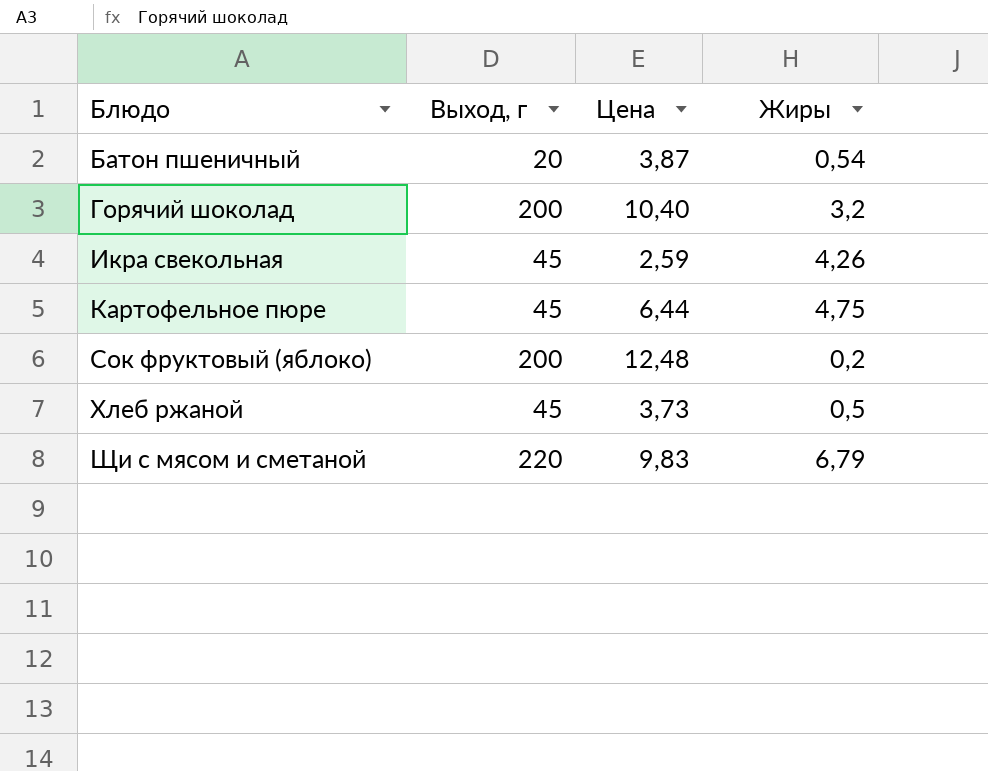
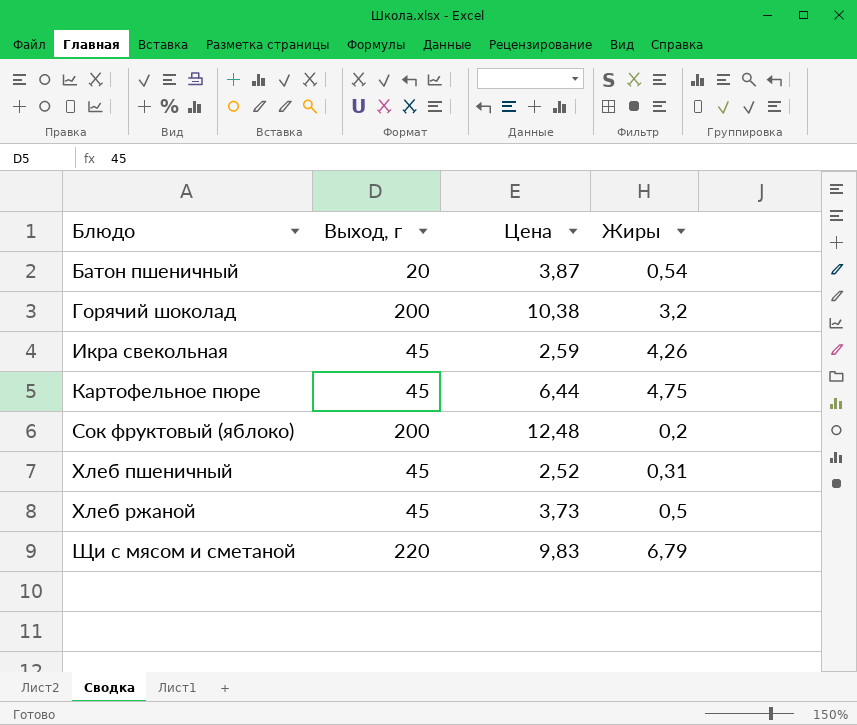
Горячий шоколад | Цена: 10,40 -> 10,38
row Хлеб пшеничный: none -> 45 | 2,52 | 0,31

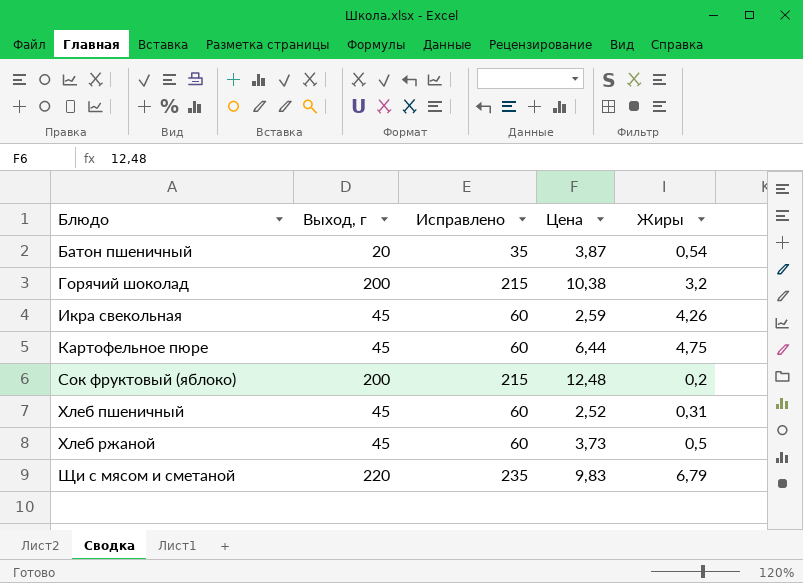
column Исправлено | formula: none -> [Выход, г] + 15

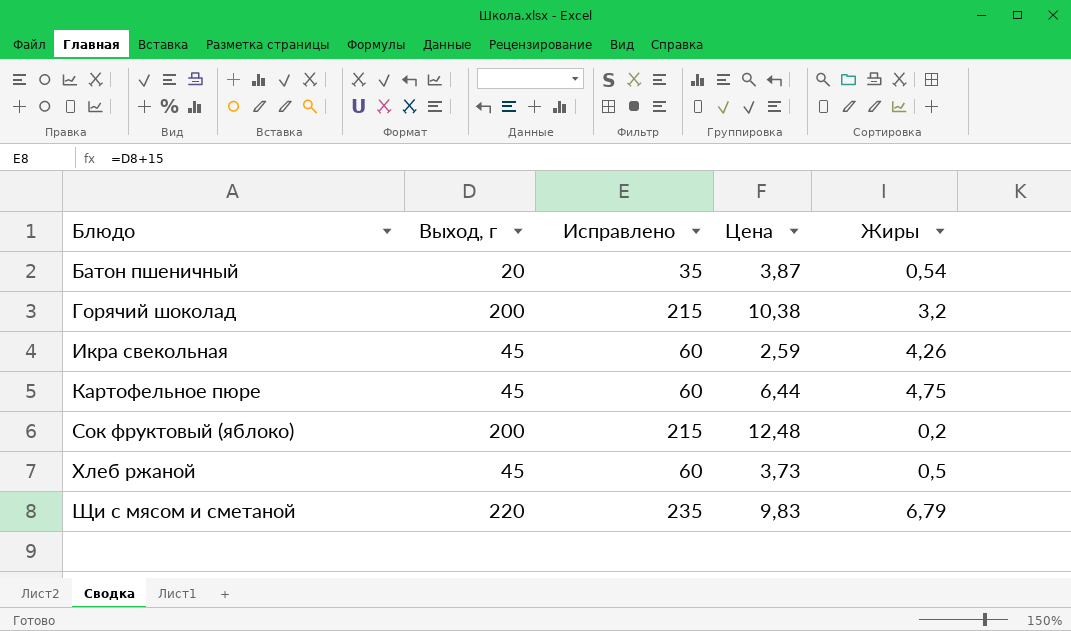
row Хлеб пшеничный: 45 | 60 | 2,52 | 0,31 -> none

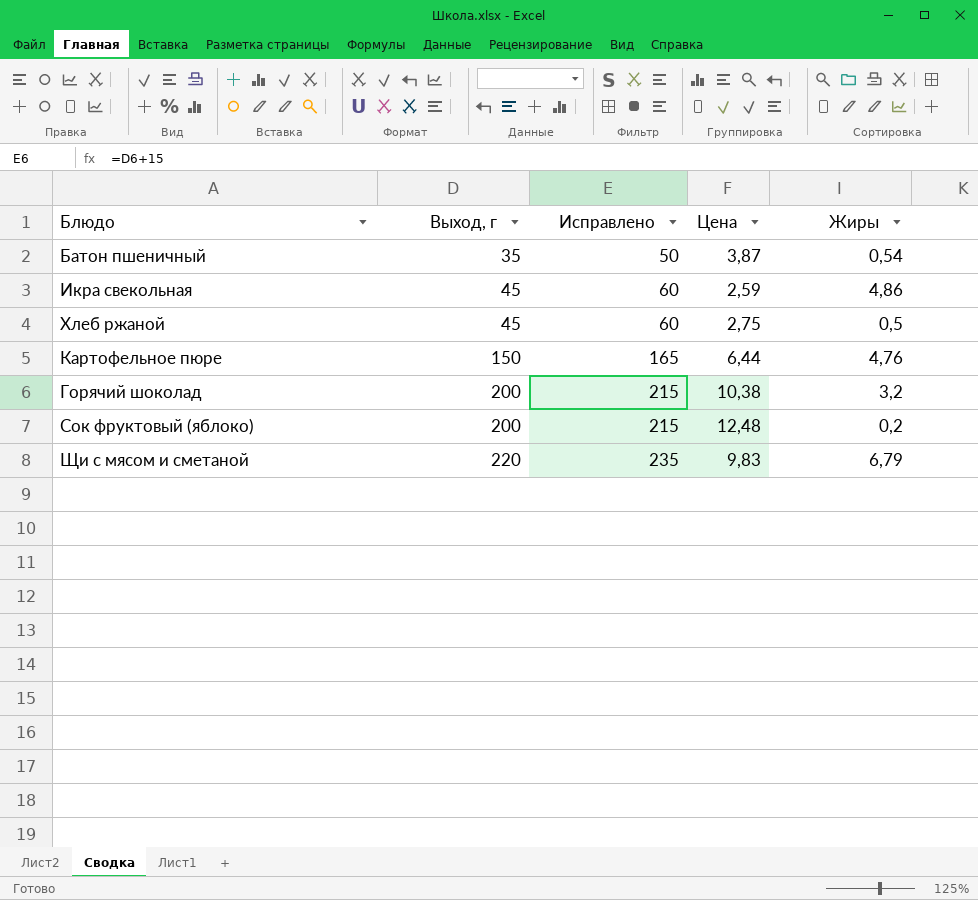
row order: Блюдо ascending -> Выход, г ascending
Батон пшеничный | Выход, г: 20 -> 35
Батон пшеничный | Исправлено: 35 -> 50
Икра свекольная | Жиры: 4,26 -> 4,86
Хлеб ржаной | Цена: 3,73 -> 2,75
Картофельное пюре | Выход, г: 45 -> 150
Картофельное пюре | Исправлено: 60 -> 165
Картофельное пюре | Жиры: 4,75 -> 4,76

